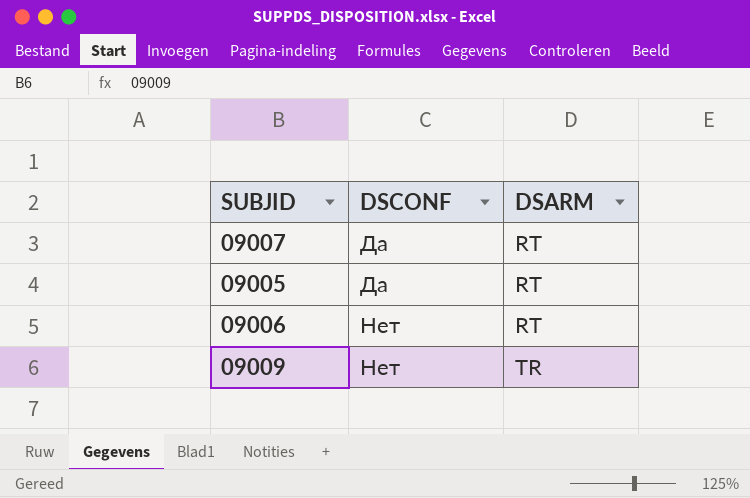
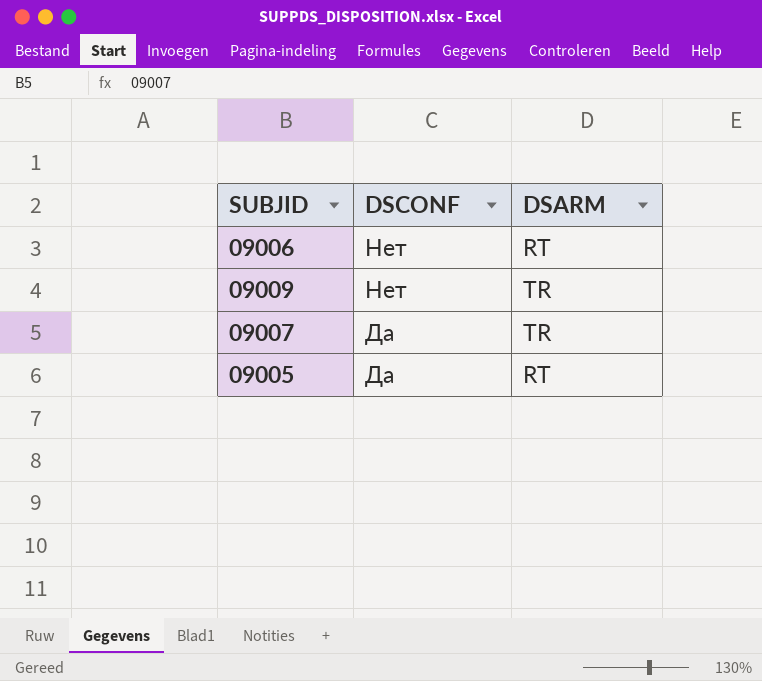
row order: DSCONF ascending -> DSCONF descending
09007 | DSARM: RT -> TR

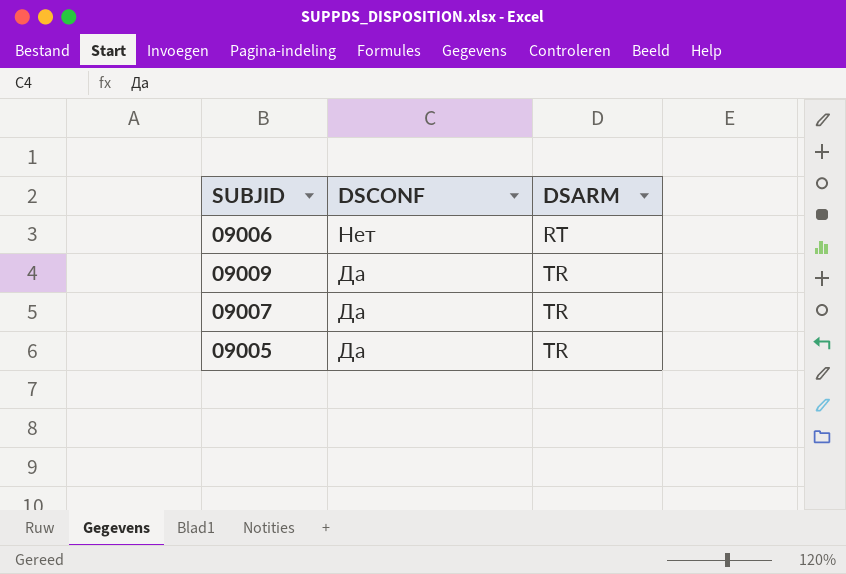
09009 | DSCONF: Нет -> Да
09005 | DSARM: RT -> TR

